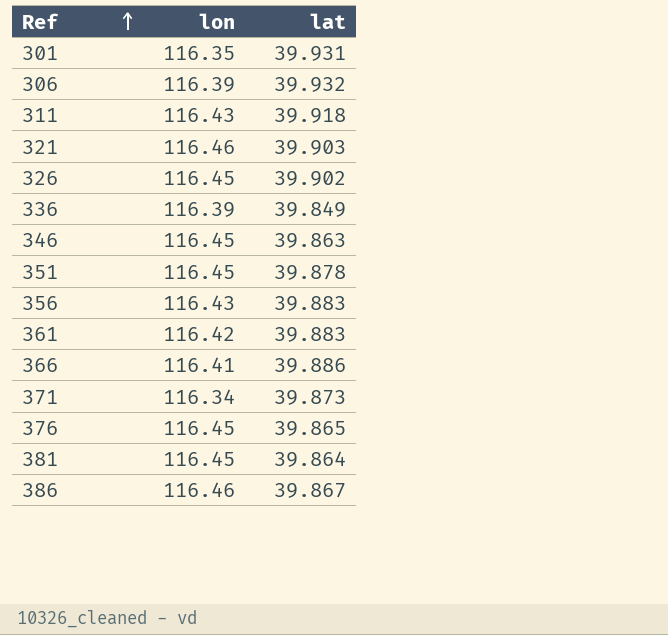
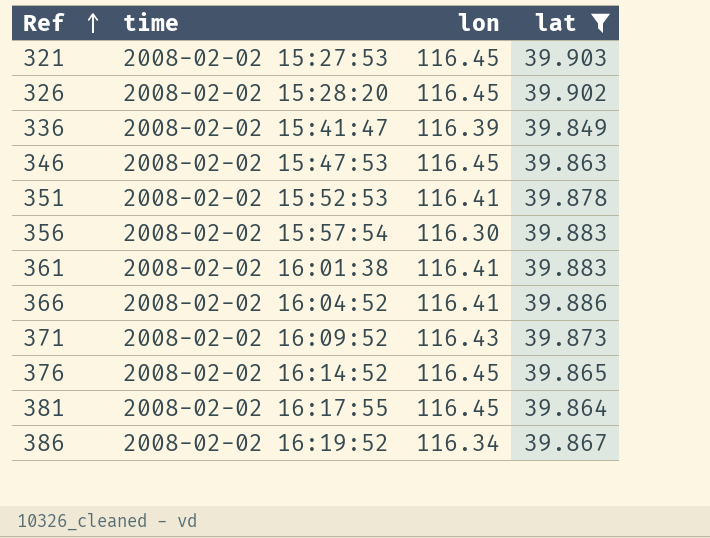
filter: none -> lat <= 39.903
column time | position: none -> 2
321 | lon: 116.46 -> 116.45
351 | lon: 116.45 -> 116.41
356 | lon: 116.43 -> 116.30
361 | lon: 116.42 -> 116.41
371 | lon: 116.34 -> 116.43
386 | lon: 116.46 -> 116.34

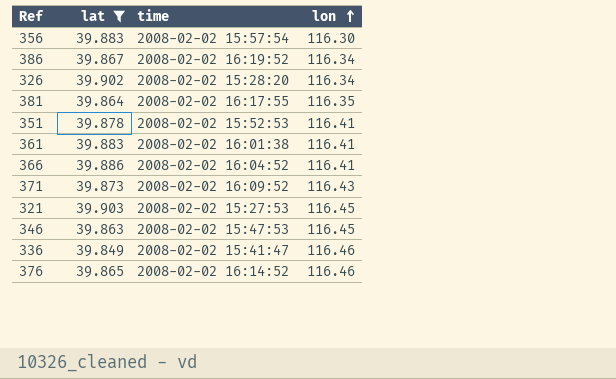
row order: Ref ascending -> lon ascending
column lat | position: 4 -> 2
326 | lon: 116.45 -> 116.34
381 | lon: 116.45 -> 116.35
336 | lon: 116.39 -> 116.46
376 | lon: 116.45 -> 116.46

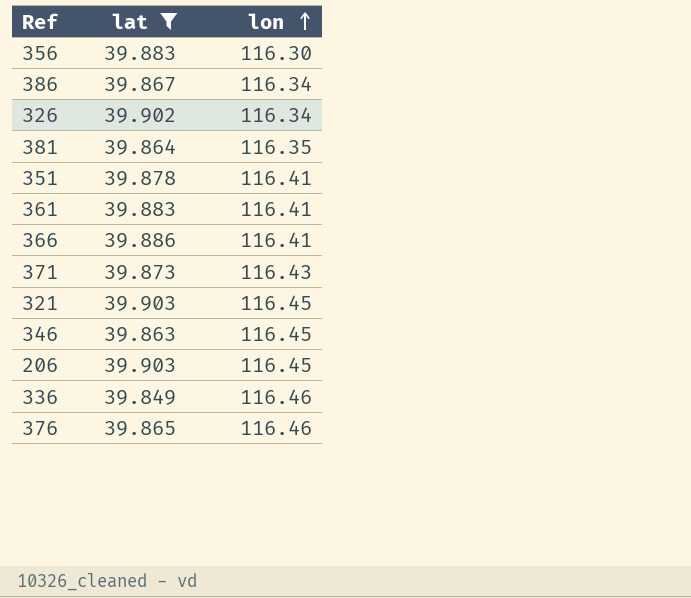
column time | position: 3 -> none
row 206: none -> 39.903 | 116.45

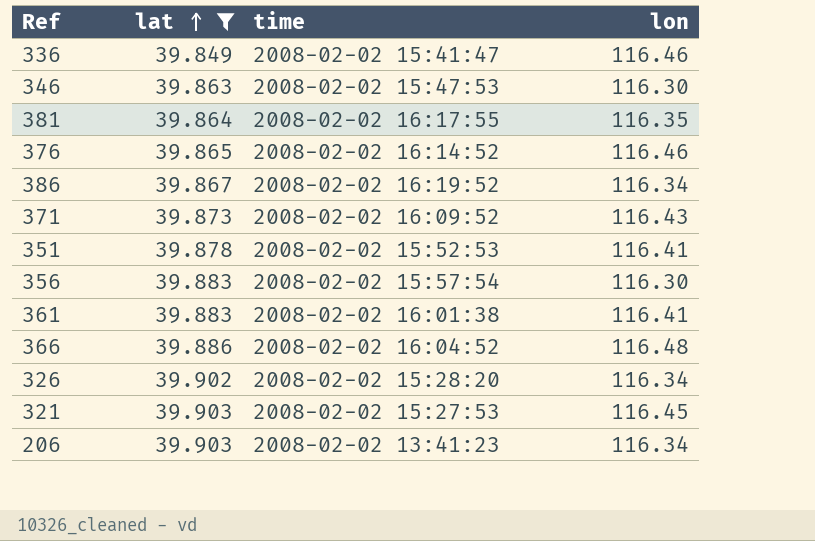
row order: lon ascending -> lat ascending
column time | position: none -> 3
346 | lon: 116.45 -> 116.30
366 | lon: 116.41 -> 116.48
206 | lon: 116.45 -> 116.34

